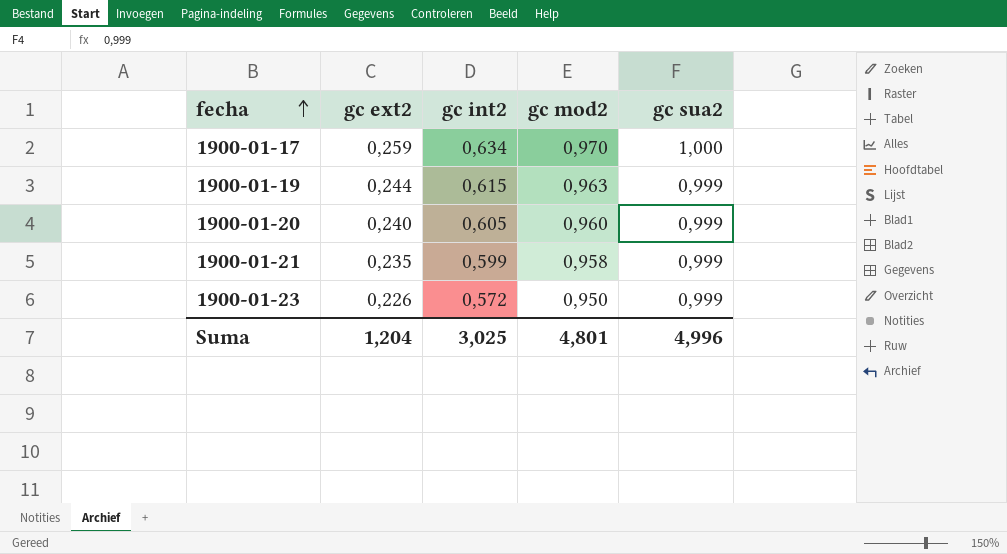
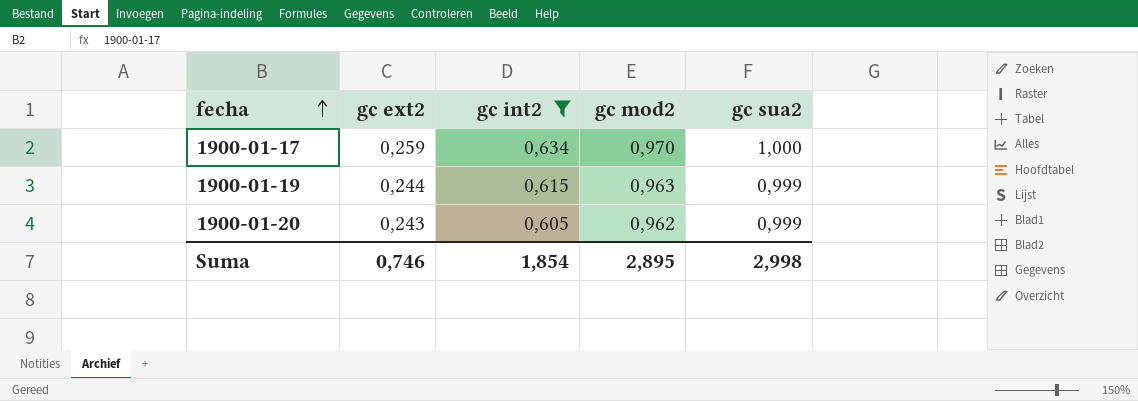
filter: none -> gc int2 >= 0,605
1900-01-20 | gc ext2: 0,240 -> 0,243
1900-01-20 | gc mod2: 0,960 -> 0,962
Suma | gc ext2: 1,204 -> 0,746
Suma | gc int2: 3,025 -> 1,854
Suma | gc mod2: 4,801 -> 2,895
Suma | gc sua2: 4,996 -> 2,998

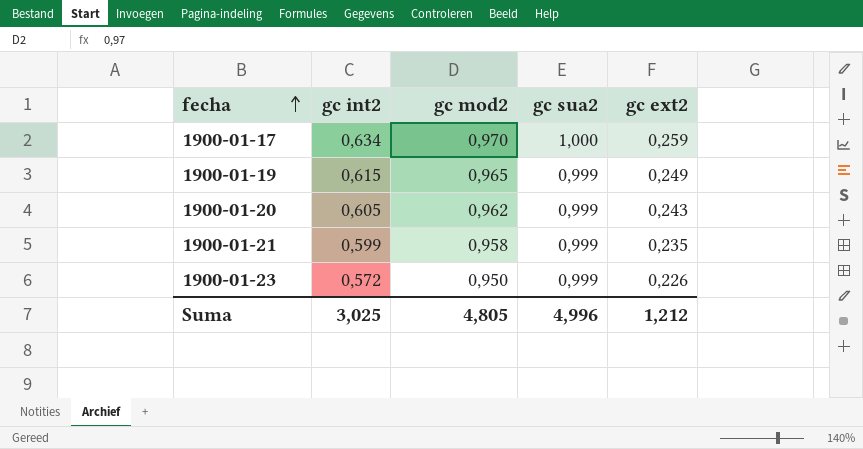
filter: gc int2 >= 0,605 -> none
column gc ext2 | position: 2 -> 5
1900-01-19 | gc mod2: 0,963 -> 0,965
1900-01-19 | gc ext2: 0,244 -> 0,249
Suma | gc int2: 1,854 -> 3,025
Suma | gc mod2: 2,895 -> 4,805
Suma | gc sua2: 2,998 -> 4,996
Suma | gc ext2: 0,746 -> 1,212

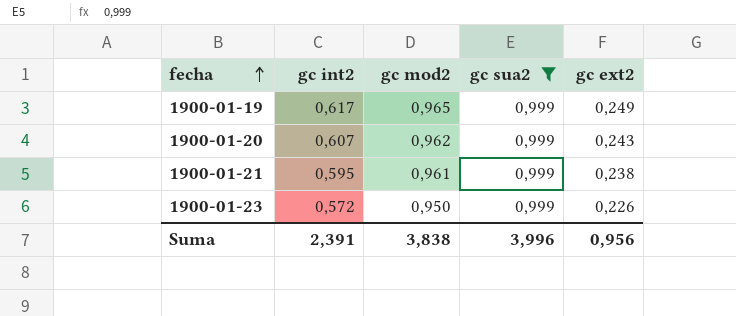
filter: none -> gc sua2 = 0,999
1900-01-19 | gc int2: 0,615 -> 0,617
1900-01-20 | gc int2: 0,605 -> 0,607
1900-01-21 | gc int2: 0,599 -> 0,595
1900-01-21 | gc mod2: 0,958 -> 0,961
1900-01-21 | gc ext2: 0,235 -> 0,238
Suma | gc int2: 3,025 -> 2,391
Suma | gc mod2: 4,805 -> 3,838
Suma | gc sua2: 4,996 -> 3,996
Suma | gc ext2: 1,212 -> 0,956

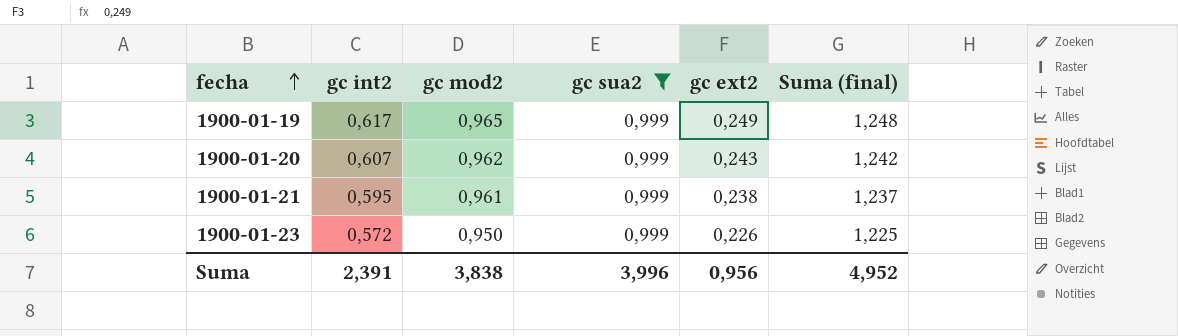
column Suma (final) | formula: none -> [gc sua2] + [gc ext2]

